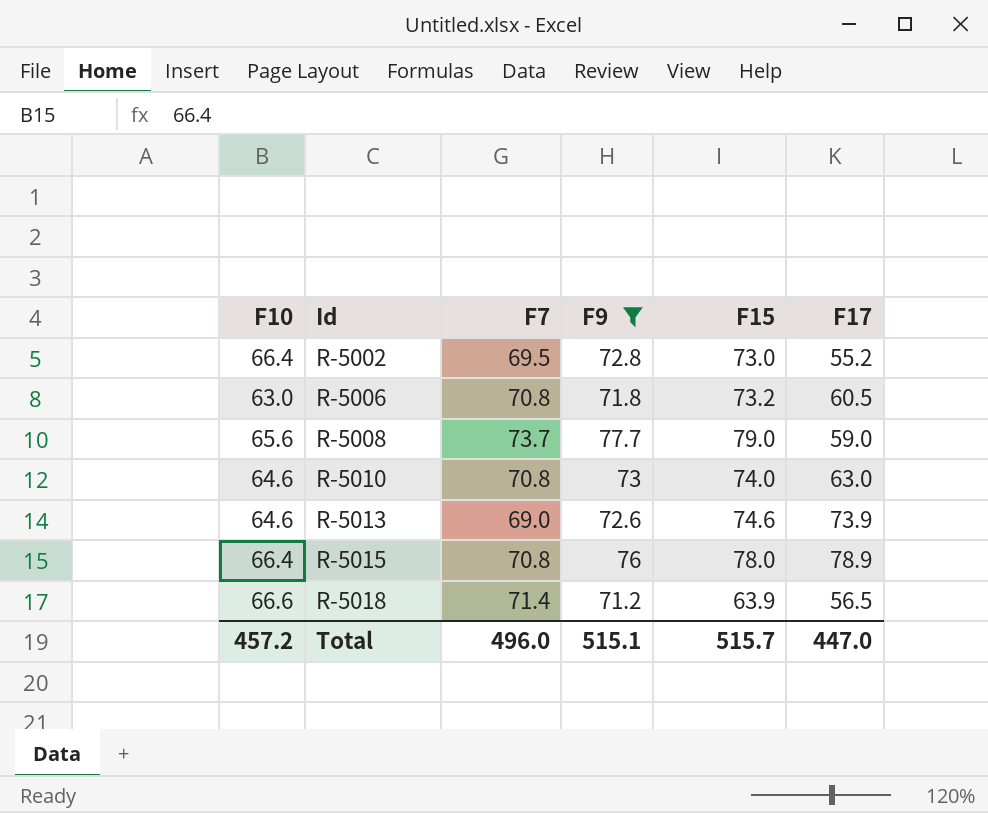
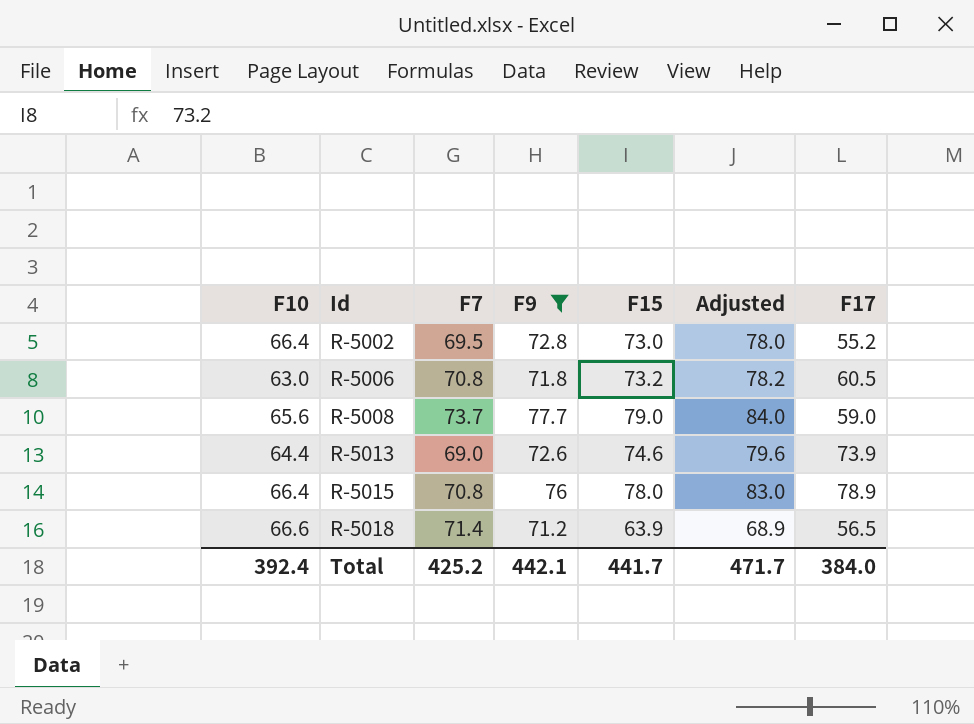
column Adjusted | formula: none -> [F15] + 5
row R-5010: 64.6 | 70.8 | 73 | 74.0 | 63.0 -> none
R-5013 | F10: 64.6 -> 64.4
Total | F10: 457.2 -> 392.4
Total | F7: 496.0 -> 425.2
Total | F9: 515.1 -> 442.1
Total | F15: 515.7 -> 441.7
Total | F17: 447.0 -> 384.0

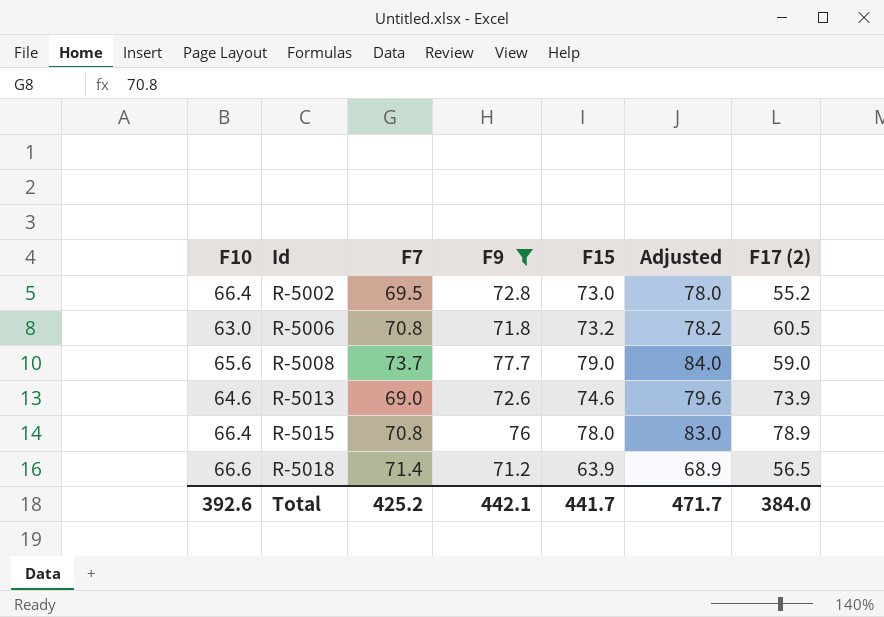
column name: F17 -> F17 (2)
R-5013 | F10: 64.4 -> 64.6
Total | F10: 392.4 -> 392.6

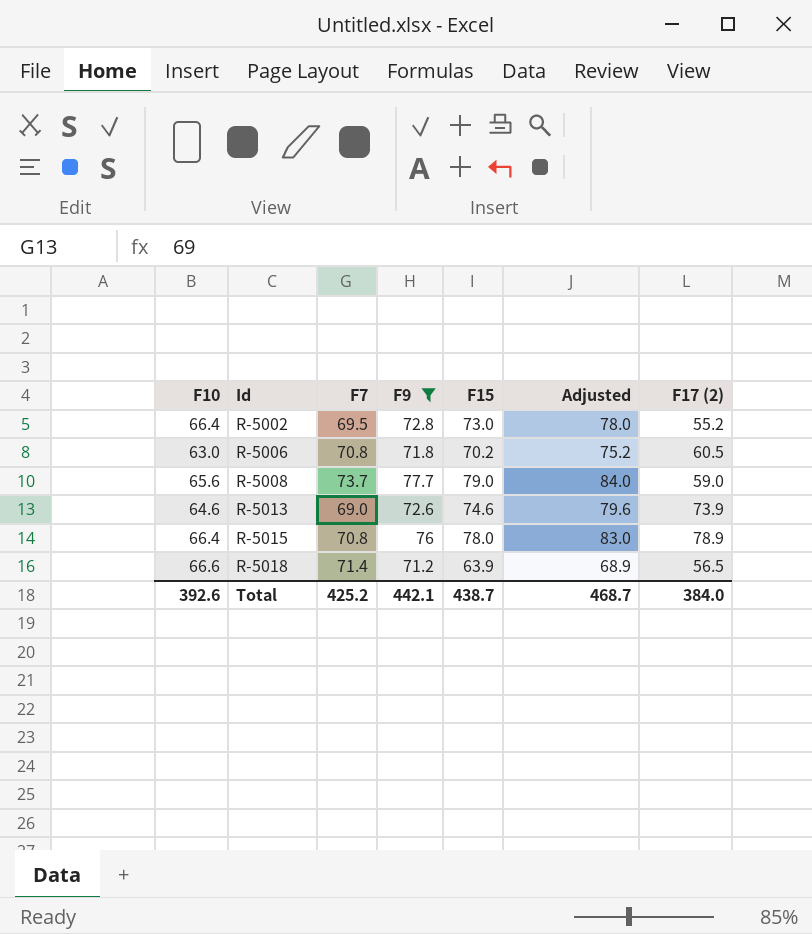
R-5006 | F15: 73.2 -> 70.2
R-5006 | Adjusted: 78.2 -> 75.2
Total | F15: 441.7 -> 438.7
Total | Adjusted: 471.7 -> 468.7

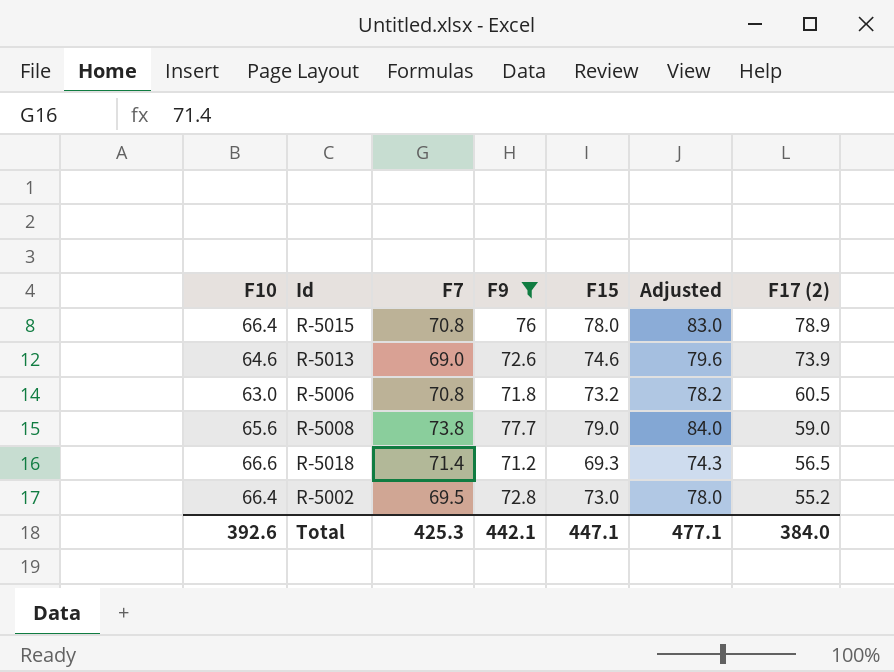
row order: Id ascending -> F17 (2) descending
R-5006 | F15: 70.2 -> 73.2
R-5006 | Adjusted: 75.2 -> 78.2
R-5008 | F7: 73.7 -> 73.8
R-5018 | F15: 63.9 -> 69.3
R-5018 | Adjusted: 68.9 -> 74.3
Total | F7: 425.2 -> 425.3
Total | F15: 438.7 -> 447.1
Total | Adjusted: 468.7 -> 477.1

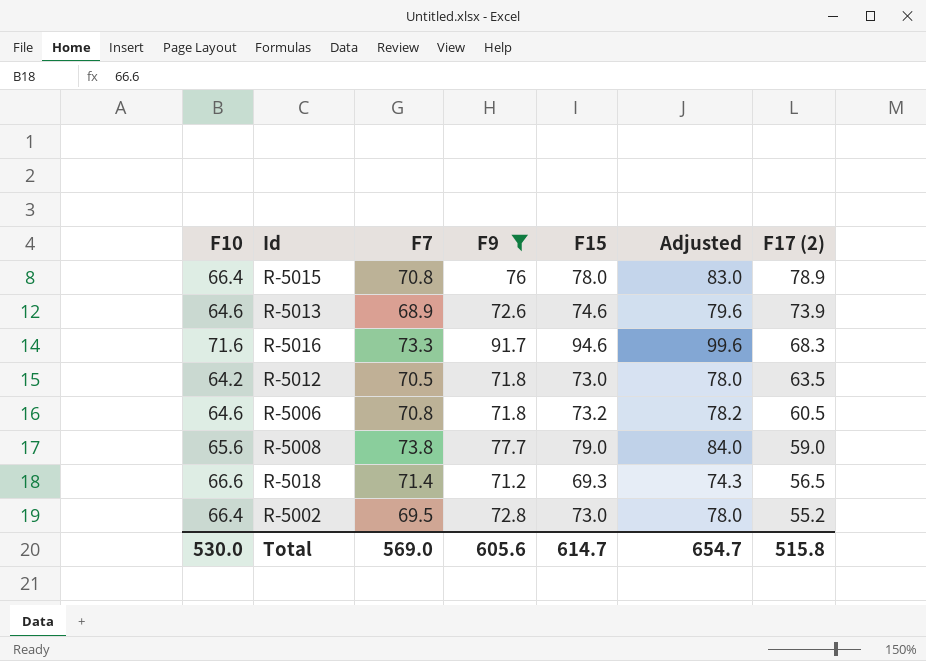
R-5013 | F7: 69.0 -> 68.9
row R-5016: none -> 71.6 | 73.3 | 91.7 | 94.6 | 99.6 | 68.3
row R-5012: none -> 64.2 | 70.5 | 71.8 | 73.0 | 78.0 | 63.5
R-5006 | F10: 63.0 -> 64.6
Total | F10: 392.6 -> 530.0
Total | F7: 425.3 -> 569.0
Total | F9: 442.1 -> 605.6
Total | F15: 447.1 -> 614.7
Total | Adjusted: 477.1 -> 654.7
Total | F17 (2): 384.0 -> 515.8

